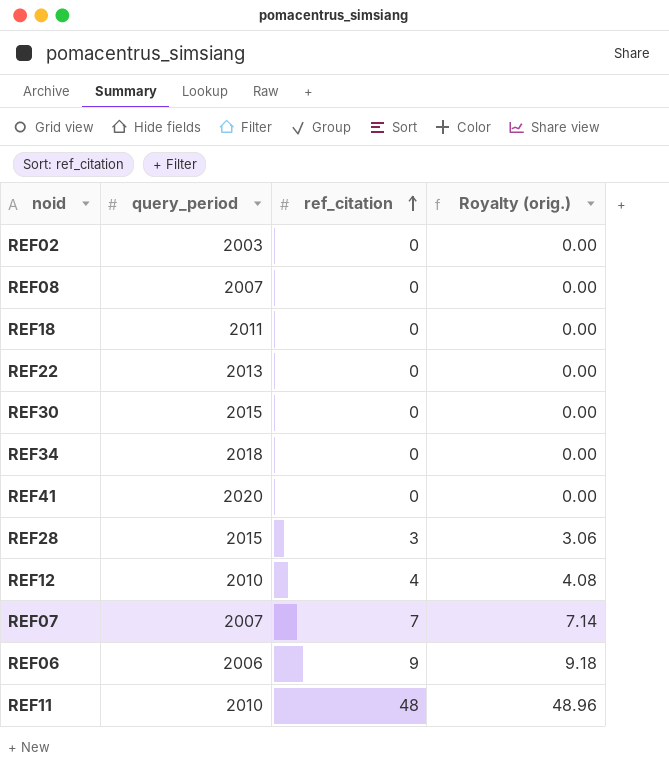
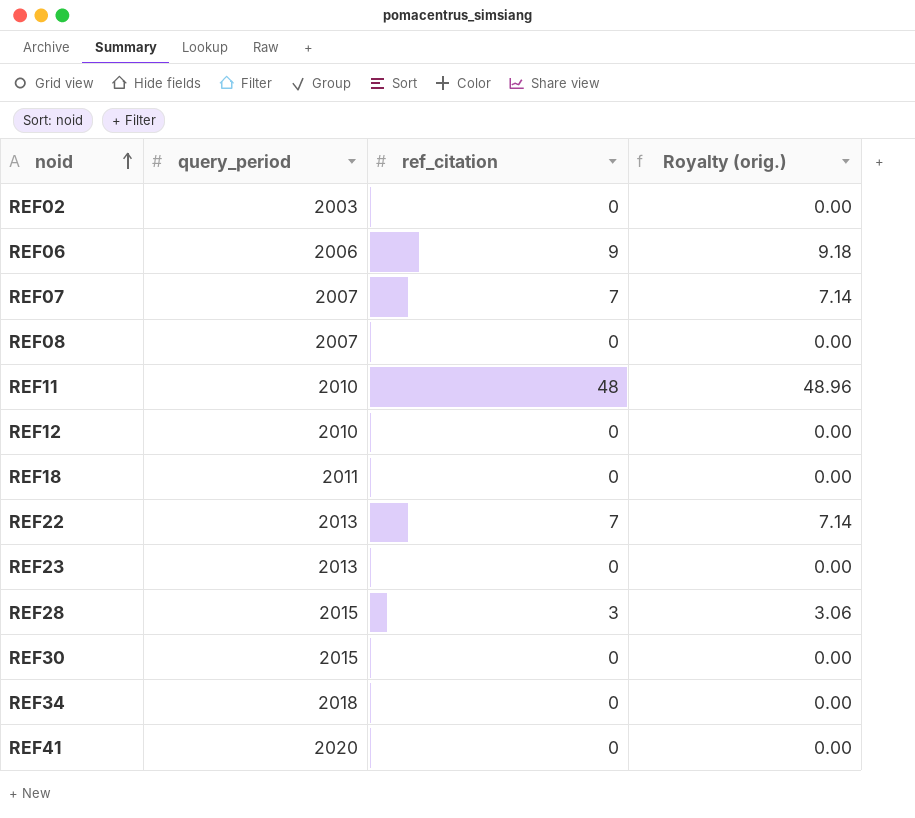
row order: ref_citation ascending -> noid ascending
REF12 | ref_citation: 4 -> 0
REF12 | Royalty (orig.): 4.08 -> 0.00
REF22 | ref_citation: 0 -> 7
REF22 | Royalty (orig.): 0.00 -> 7.14
row REF23: none -> 2013 | 0 | 0.00

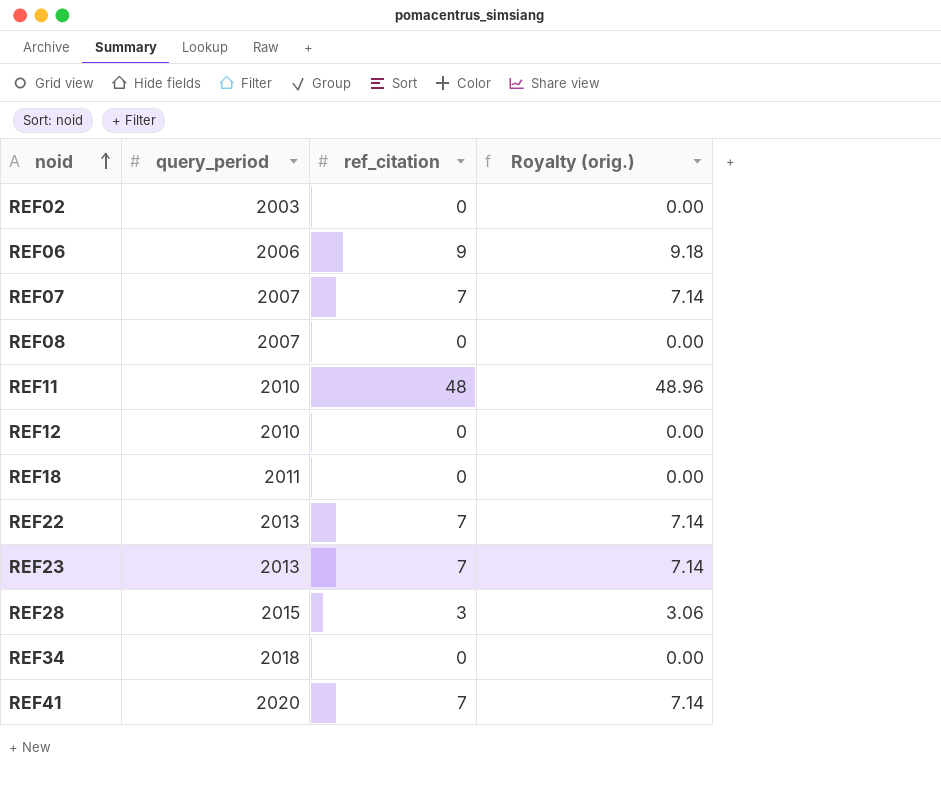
row REF30: 2015 | 0 | 0.00 -> none
REF23 | ref_citation: 0 -> 7
REF23 | Royalty (orig.): 0.00 -> 7.14
REF41 | ref_citation: 0 -> 7
REF41 | Royalty (orig.): 0.00 -> 7.14

